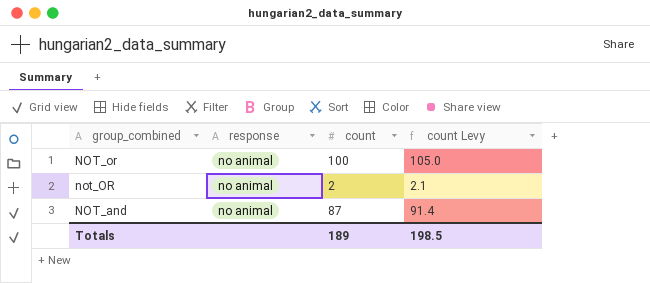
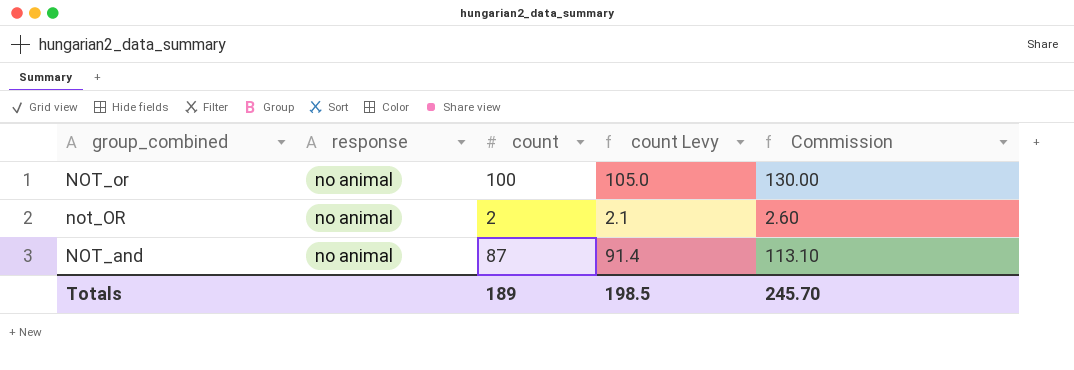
column Commission | formula: none -> [count] * 1.3

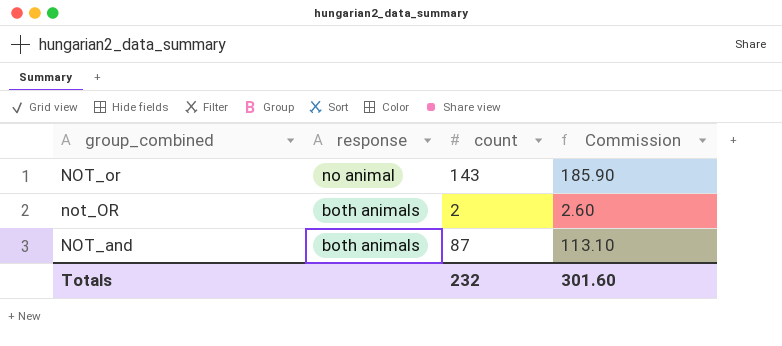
column count Levy | formula: [count] * 1.05 -> none
NOT_or | count: 100 -> 143
NOT_or | Commission: 130.00 -> 185.90
not_OR | response: no animal -> both animals
NOT_and | response: no animal -> both animals
Totals | count: 189 -> 232
Totals | Commission: 245.70 -> 301.60

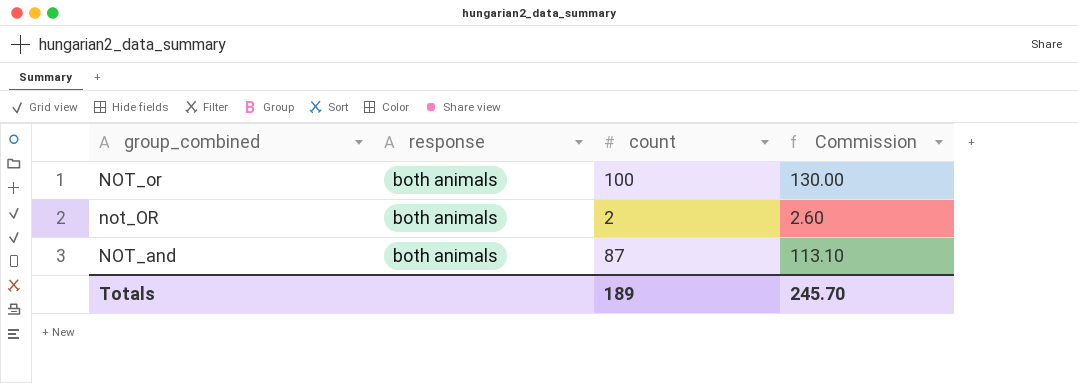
NOT_or | response: no animal -> both animals
NOT_or | count: 143 -> 100
NOT_or | Commission: 185.90 -> 130.00
Totals | count: 232 -> 189
Totals | Commission: 301.60 -> 245.70

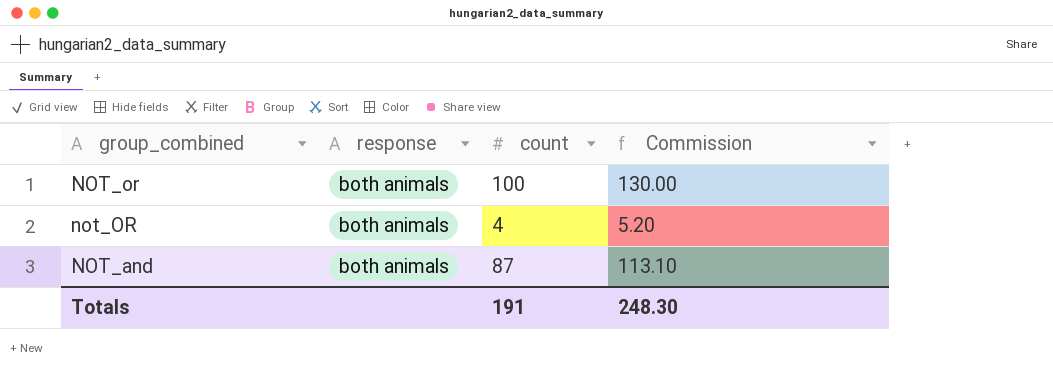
not_OR | count: 2 -> 4
not_OR | Commission: 2.60 -> 5.20
Totals | count: 189 -> 191
Totals | Commission: 245.70 -> 248.30

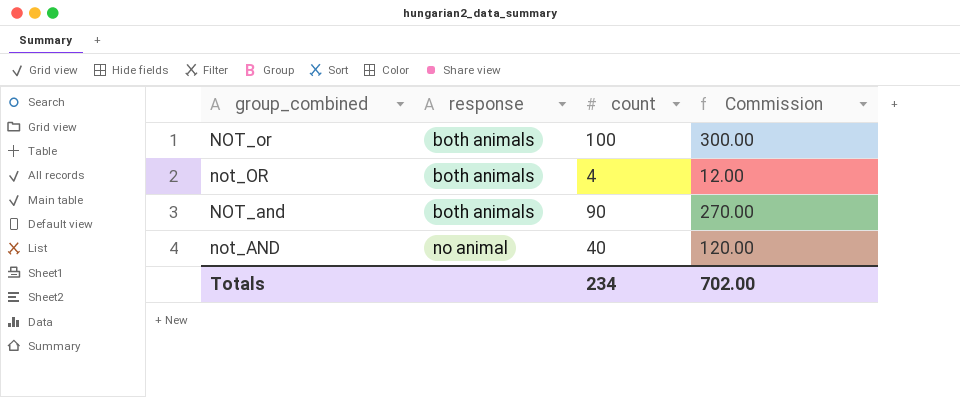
column Commission | formula: [count] * 1.3 -> [count] * 3
NOT_and | count: 87 -> 90
row not_AND: none -> no animal | 40 | 120.00
Totals | count: 191 -> 234
Totals | Commission: 248.30 -> 702.00

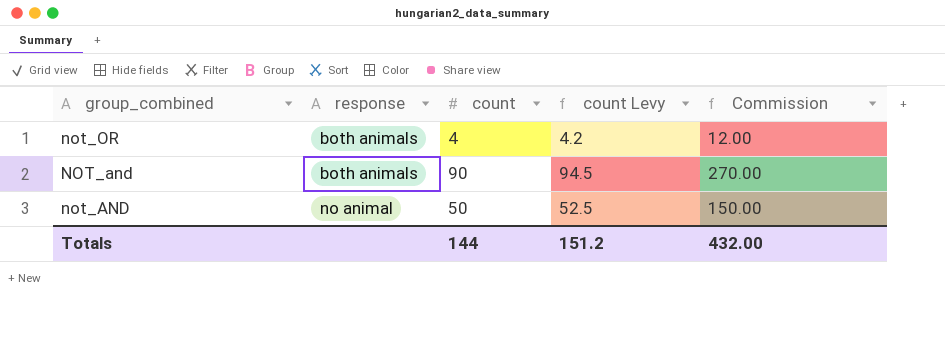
column count Levy | formula: none -> [count] * 1.05
row NOT_or: both animals | 100 | 300.00 -> none
not_AND | count: 40 -> 50
not_AND | Commission: 120.00 -> 150.00
Totals | count: 234 -> 144
Totals | Commission: 702.00 -> 432.00

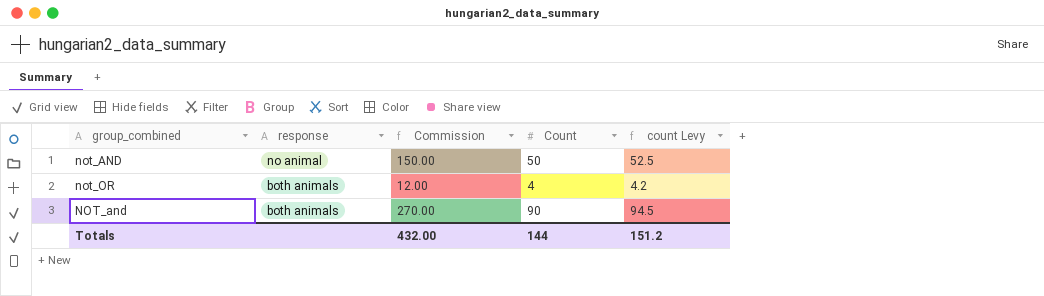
row order: group_combined descending -> response descending
column Commission | position: 5 -> 3
column name: count -> Count

